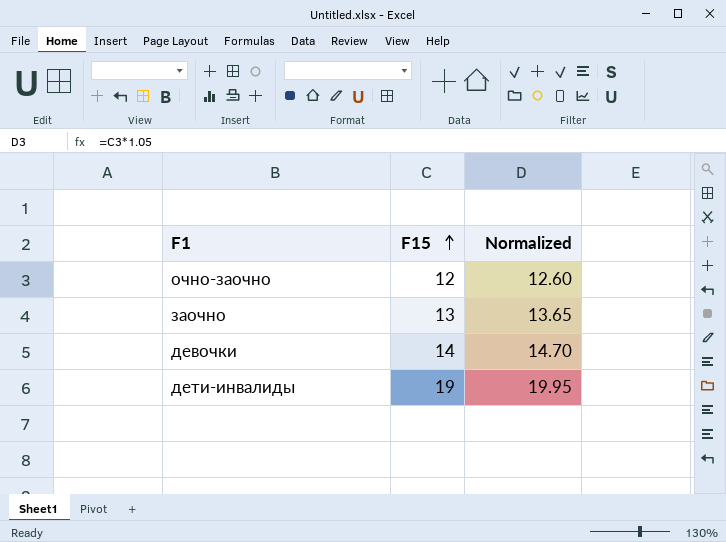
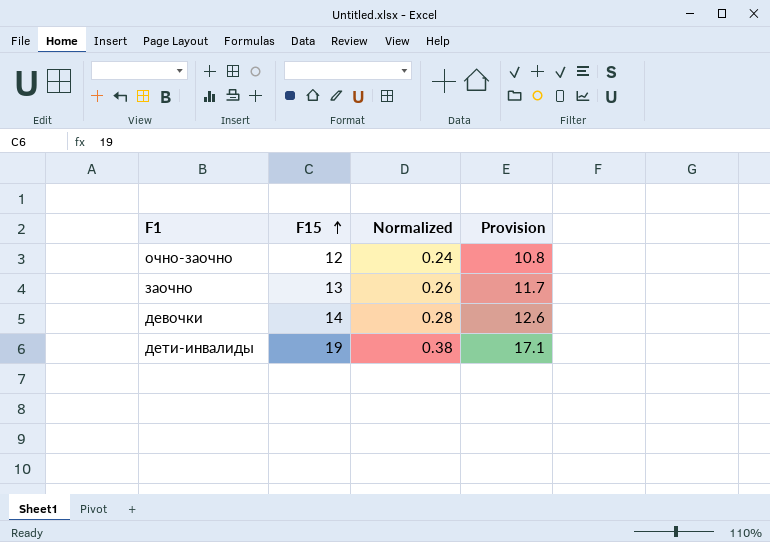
column Normalized | formula: [F15] * 1.05 -> [F15] * 0.02
column Provision | formula: none -> [F15] * 0.9

